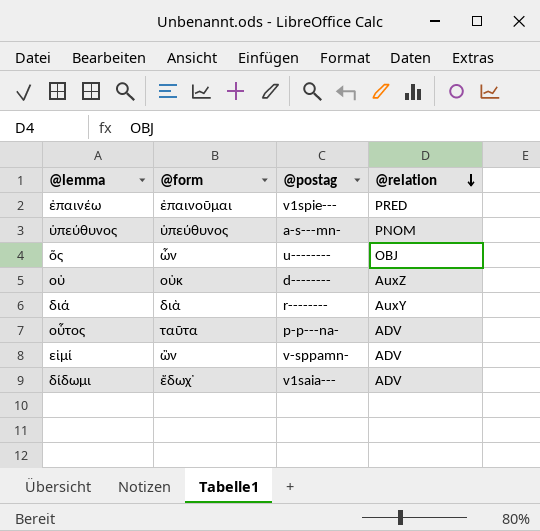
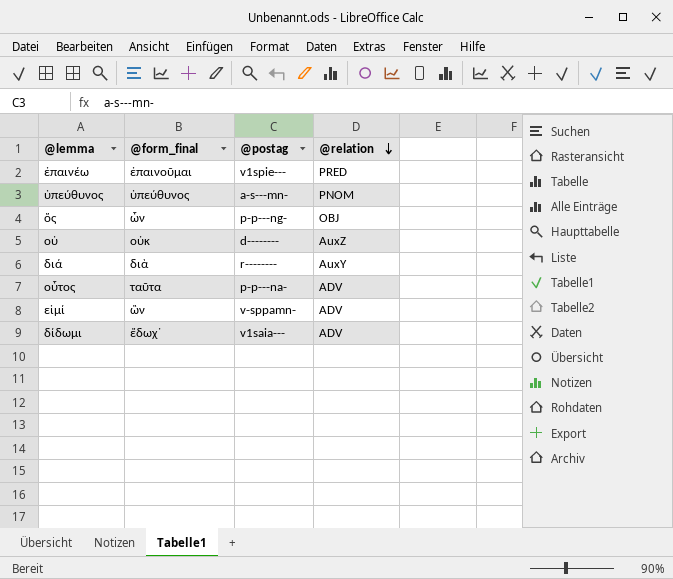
column name: @form -> @form_final
ὅς | @postag: u-------- -> p-p---ng-

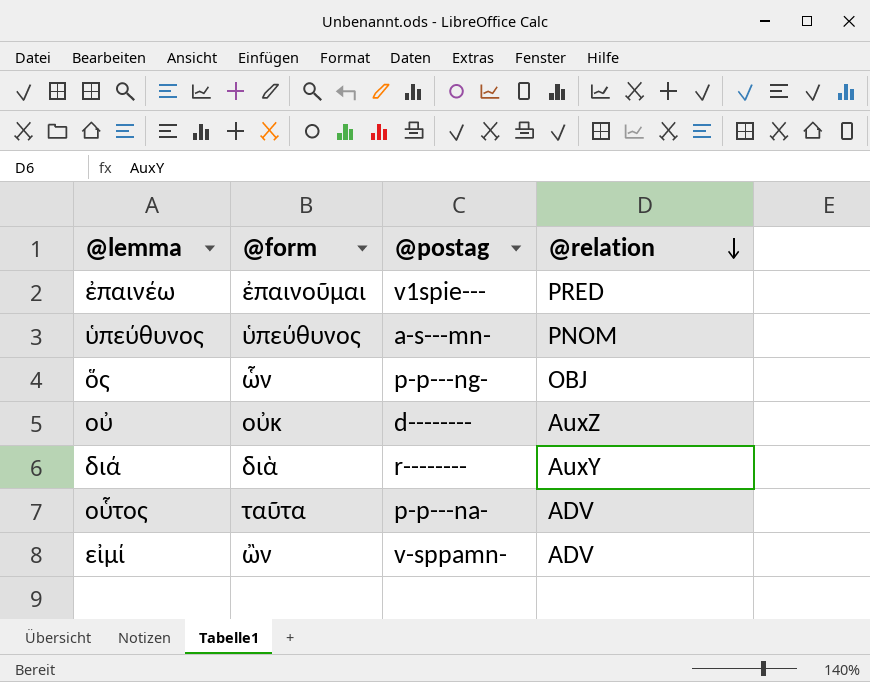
column name: @form_final -> @form
row δίδωμι: ἔδωχ᾽ | v1saia--- | ADV -> none

